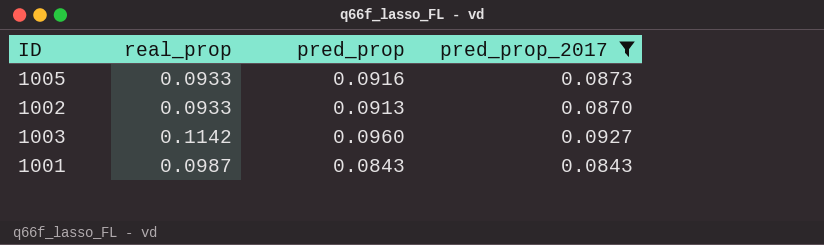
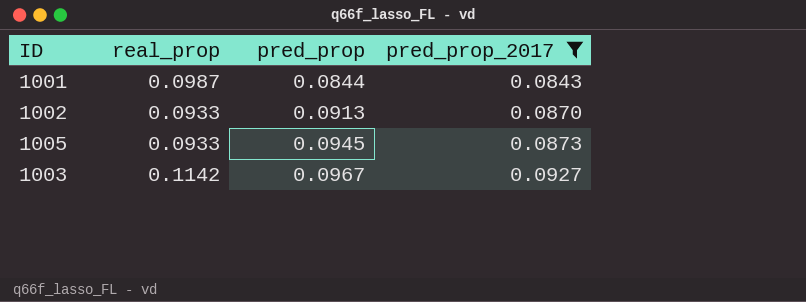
row order: none -> pred_prop ascending
1001 | pred_prop: 0.0843 -> 0.0844
1005 | pred_prop: 0.0916 -> 0.0945
1003 | pred_prop: 0.0960 -> 0.0967

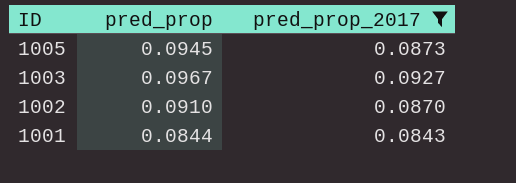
row order: pred_prop ascending -> ID descending
column real_prop | position: 2 -> none
1002 | pred_prop: 0.0913 -> 0.0910

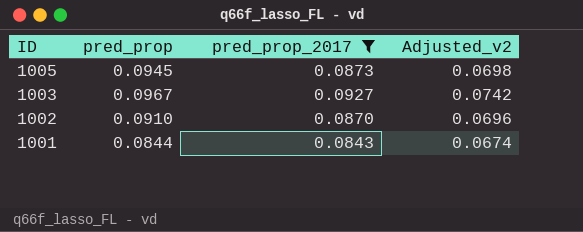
column Adjusted_v2 | formula: none -> [pred_prop_2017] * 0.8

